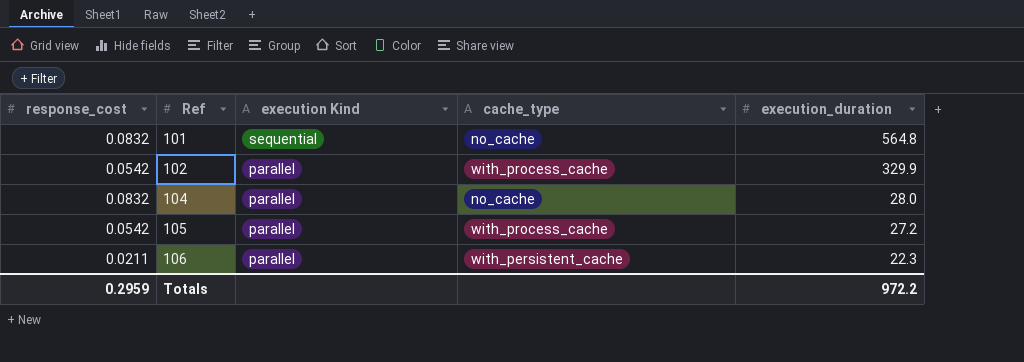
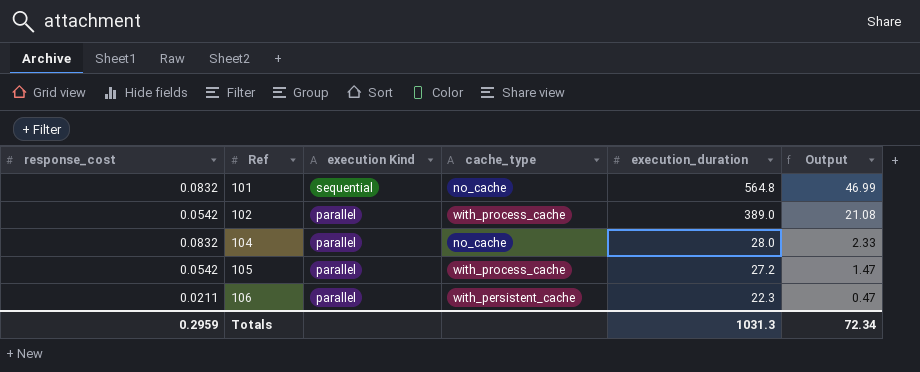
column Output | formula: none -> [response_cost] * [execution_duration]
102 | execution_duration: 329.9 -> 389.0
Totals | execution_duration: 972.2 -> 1031.3

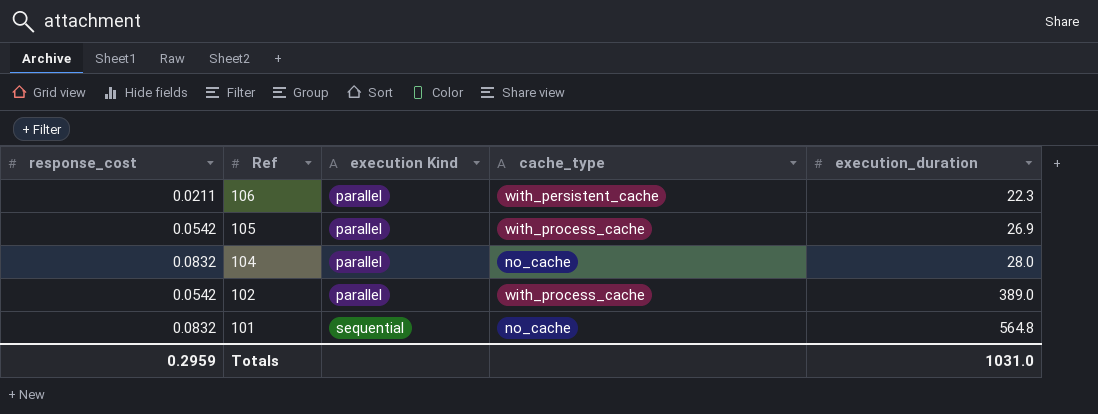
row order: Ref ascending -> Ref descending
column Output | formula: [response_cost] * [execution_duration] -> none
105 | execution_duration: 27.2 -> 26.9
Totals | execution_duration: 1031.3 -> 1031.0

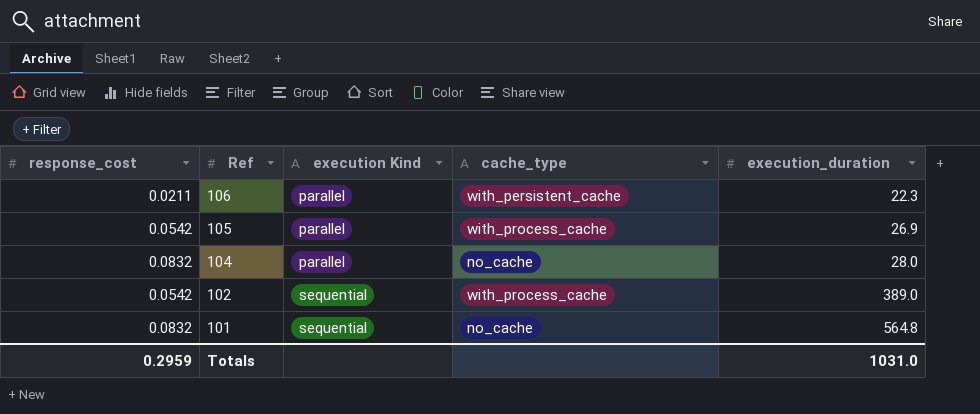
102 | execution Kind: parallel -> sequential

